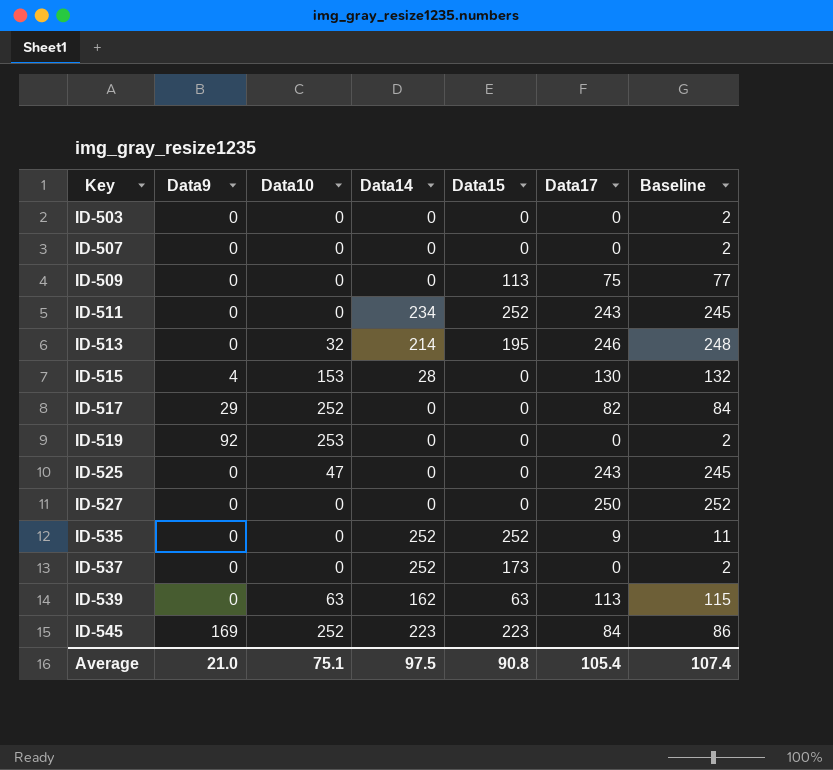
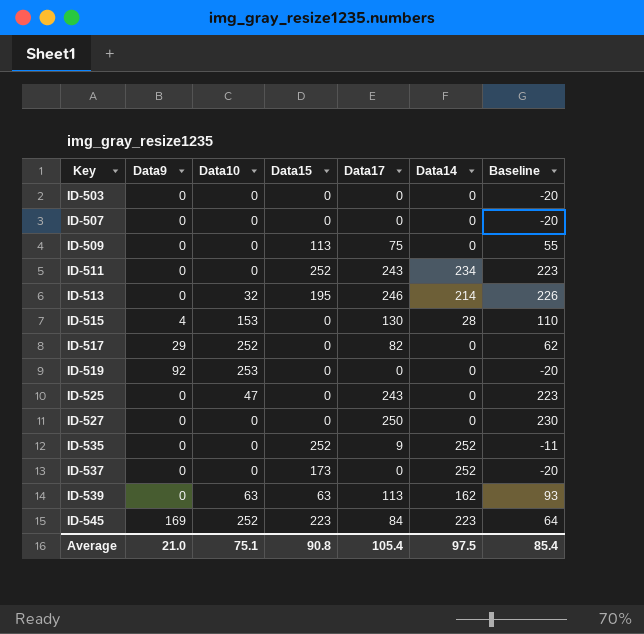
column Data14 | position: 4 -> 6
column Baseline | formula: [Data17] + 2 -> [Data17] - 20
Average | Baseline: 107.4 -> 85.4

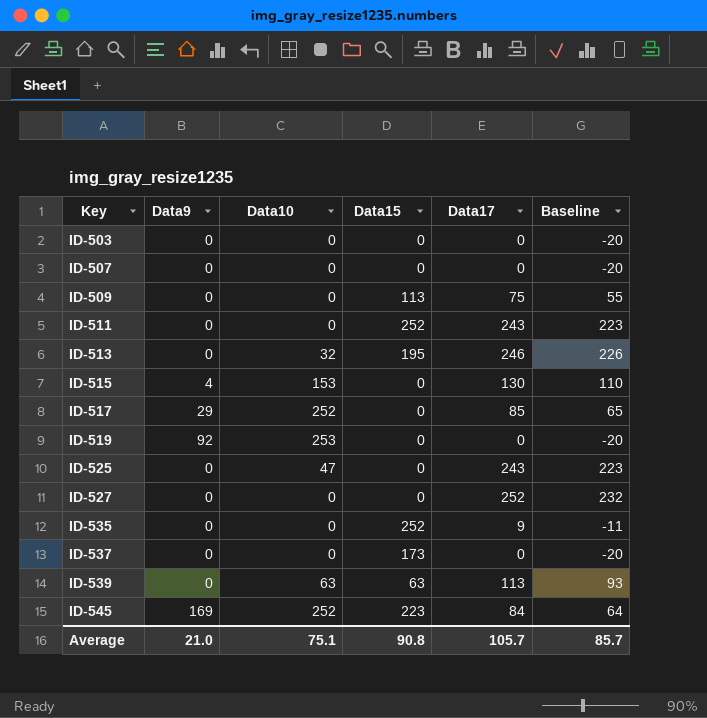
column Data14 | position: 6 -> none
ID-517 | Data17: 82 -> 85
ID-517 | Baseline: 62 -> 65
ID-527 | Data17: 250 -> 252
ID-527 | Baseline: 230 -> 232
Average | Data17: 105.4 -> 105.7
Average | Baseline: 85.4 -> 85.7

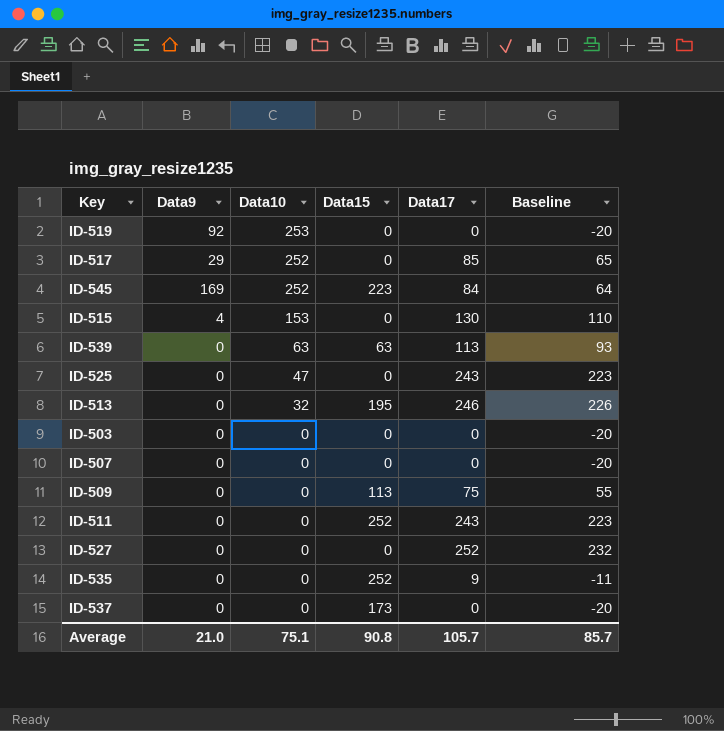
row order: Key ascending -> Data10 descending

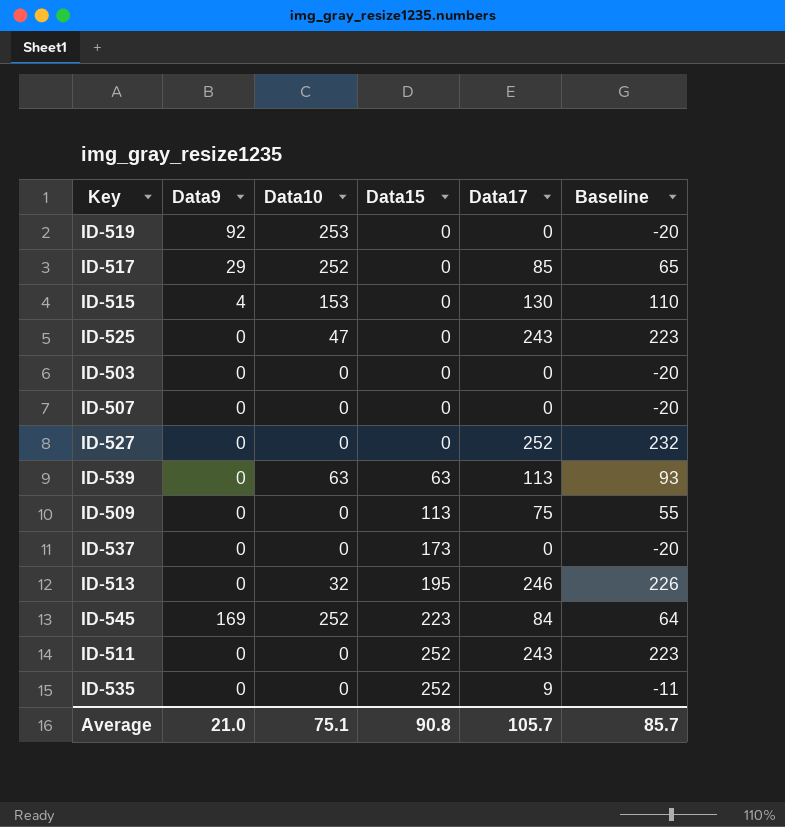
row order: Data10 descending -> Data15 ascending

